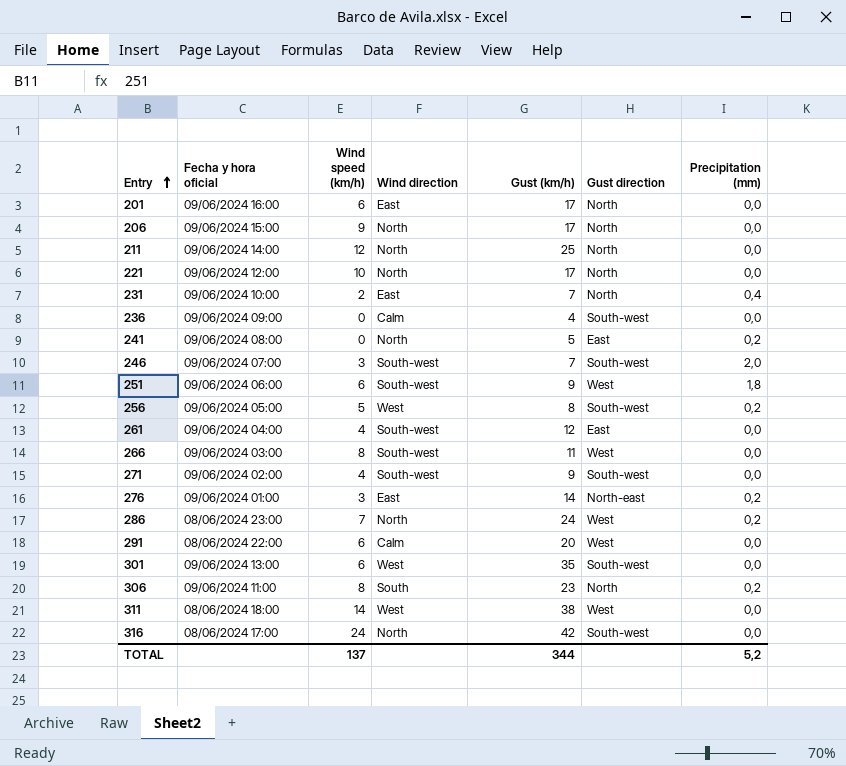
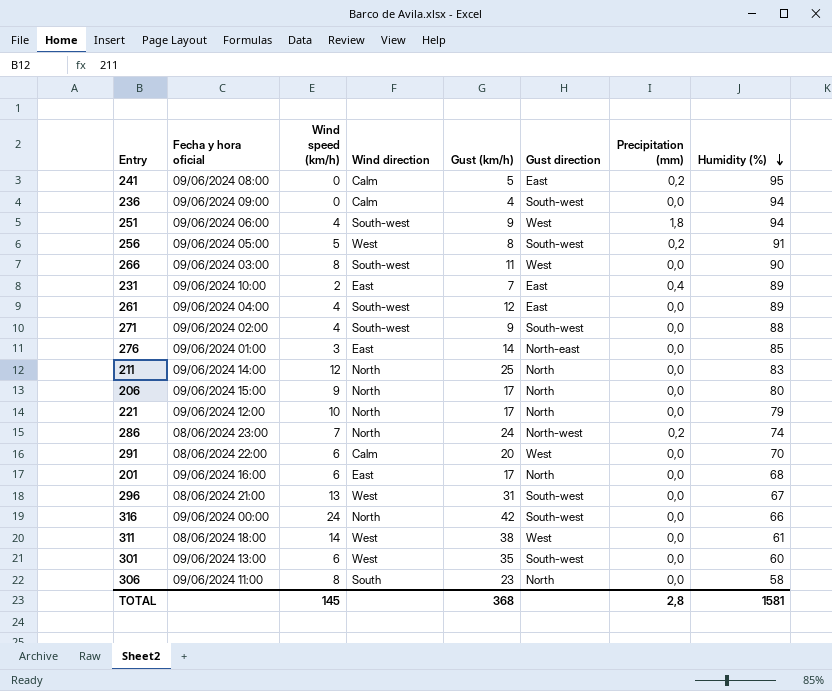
row order: Entry ascending -> Humidity (%) descending
column Humidity (%) | position: none -> 8
row 246: 09/06/2024 07:00 | 3 | South-west | 7 | South-west | 2,0 -> none
241 | Wind direction: North -> Calm
251 | Wind speed (km/h): 6 -> 4
231 | Gust direction: North -> East
276 | Precipitation (mm): 0,2 -> 0,0
286 | Gust direction: West -> North-west
row 296: none -> 08/06/2024 21:00 | 13 | West | 31 | South-west | 0,0 | 67
316 | Fecha y hora oficial: 08/06/2024 17:00 -> 09/06/2024 00:00
306 | Precipitation (mm): 0,2 -> 0,0
TOTAL | Wind speed (km/h): 137 -> 145
TOTAL | Gust (km/h): 344 -> 368
TOTAL | Precipitation (mm): 5,2 -> 2,8

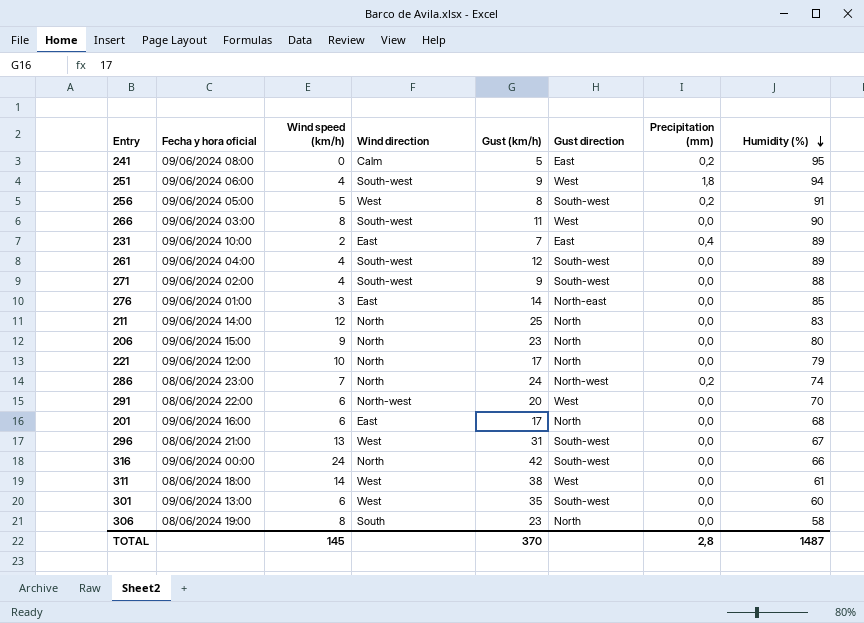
row 236: 09/06/2024 09:00 | 0 | Calm | 4 | South-west | 0,0 | 94 -> none
261 | Gust direction: East -> South-west
206 | Gust (km/h): 17 -> 23
291 | Wind direction: Calm -> North-west
306 | Fecha y hora oficial: 09/06/2024 11:00 -> 08/06/2024 19:00
TOTAL | Gust (km/h): 368 -> 370
TOTAL | Humidity (%): 1581 -> 1487

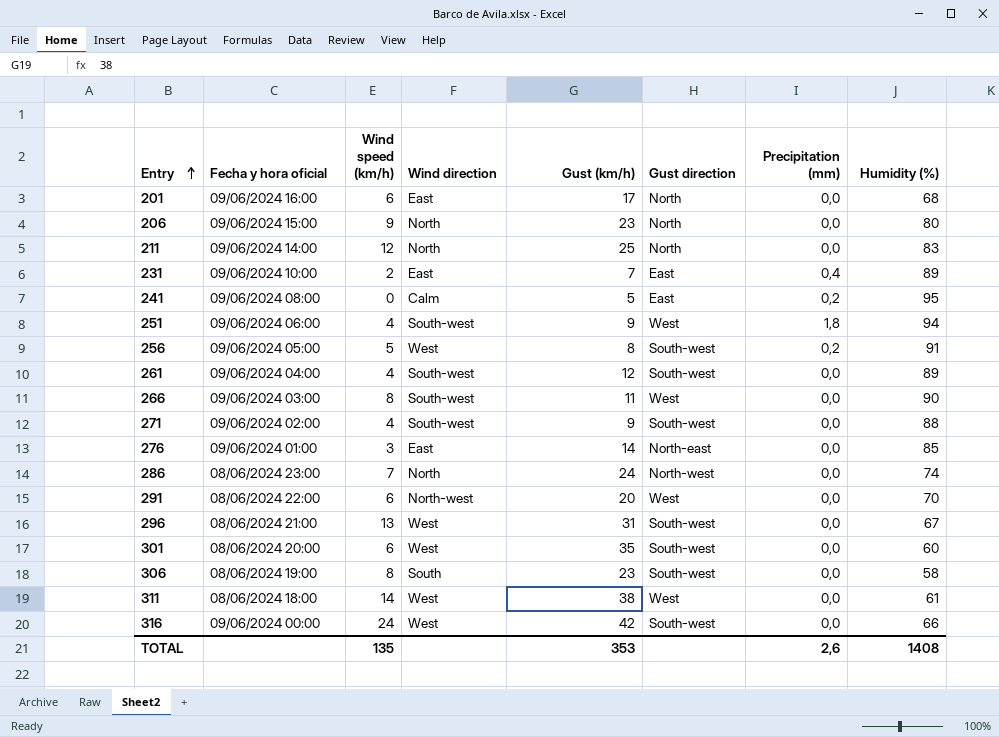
row order: Humidity (%) descending -> Entry ascending
row 221: 09/06/2024 12:00 | 10 | North | 17 | North | 0,0 | 79 -> none
286 | Precipitation (mm): 0,2 -> 0,0
301 | Fecha y hora oficial: 09/06/2024 13:00 -> 08/06/2024 20:00
306 | Gust direction: North -> South-west
316 | Wind direction: North -> West
TOTAL | Wind speed (km/h): 145 -> 135
TOTAL | Gust (km/h): 370 -> 353
TOTAL | Precipitation (mm): 2,8 -> 2,6
TOTAL | Humidity (%): 1487 -> 1408

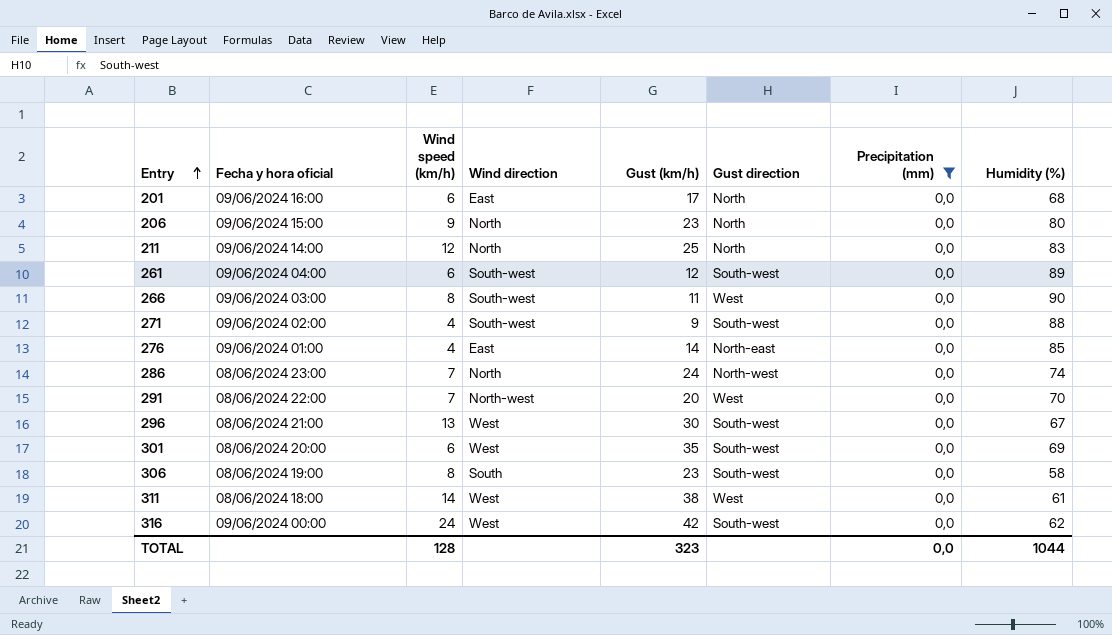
filter: none -> Precipitation (mm) = 0,0
261 | Wind speed (km/h): 4 -> 6
276 | Wind speed (km/h): 3 -> 4
291 | Wind speed (km/h): 6 -> 7
296 | Gust (km/h): 31 -> 30
301 | Humidity (%): 60 -> 69
316 | Humidity (%): 66 -> 62
TOTAL | Wind speed (km/h): 135 -> 128
TOTAL | Gust (km/h): 353 -> 323
TOTAL | Precipitation (mm): 2,6 -> 0,0
TOTAL | Humidity (%): 1408 -> 1044

